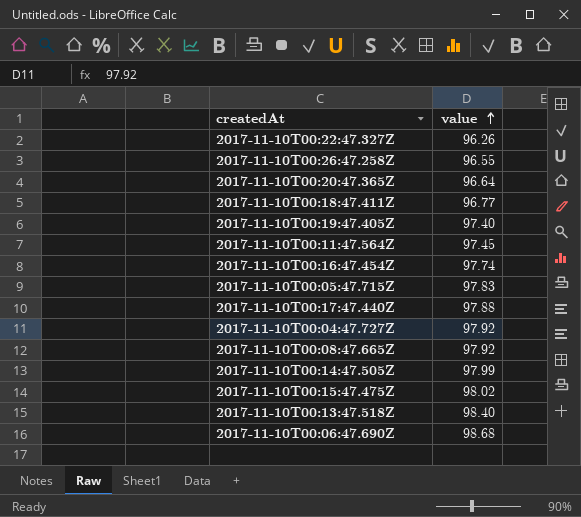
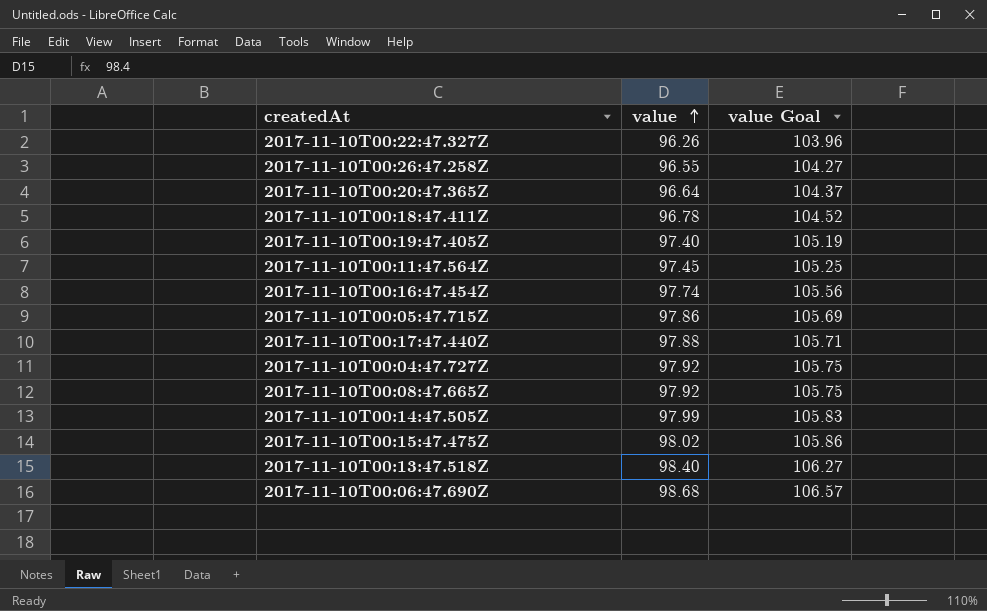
column value Goal | formula: none -> [value] * 1.08
2017-11-10T00:18:47.411Z | value: 96.77 -> 96.78
2017-11-10T00:05:47.715Z | value: 97.83 -> 97.86

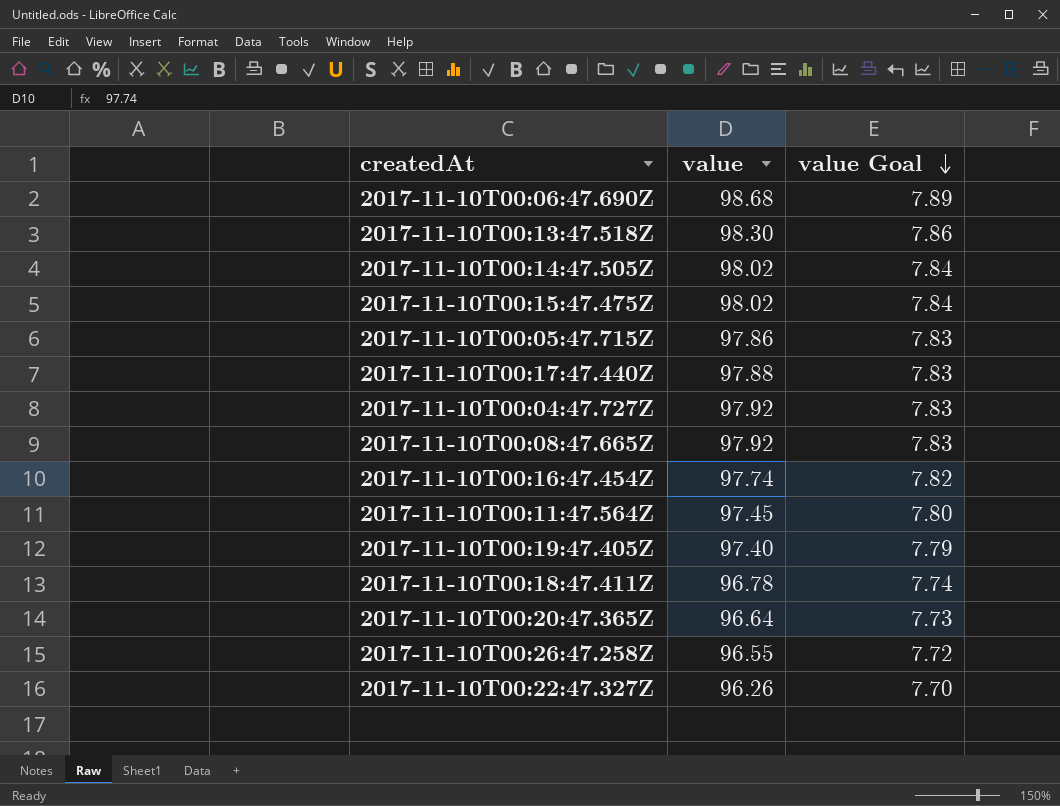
row order: value ascending -> value Goal descending
column value Goal | formula: [value] * 1.08 -> [value] * 0.08
2017-11-10T00:13:47.518Z | value: 98.40 -> 98.30
2017-11-10T00:14:47.505Z | value: 97.99 -> 98.02

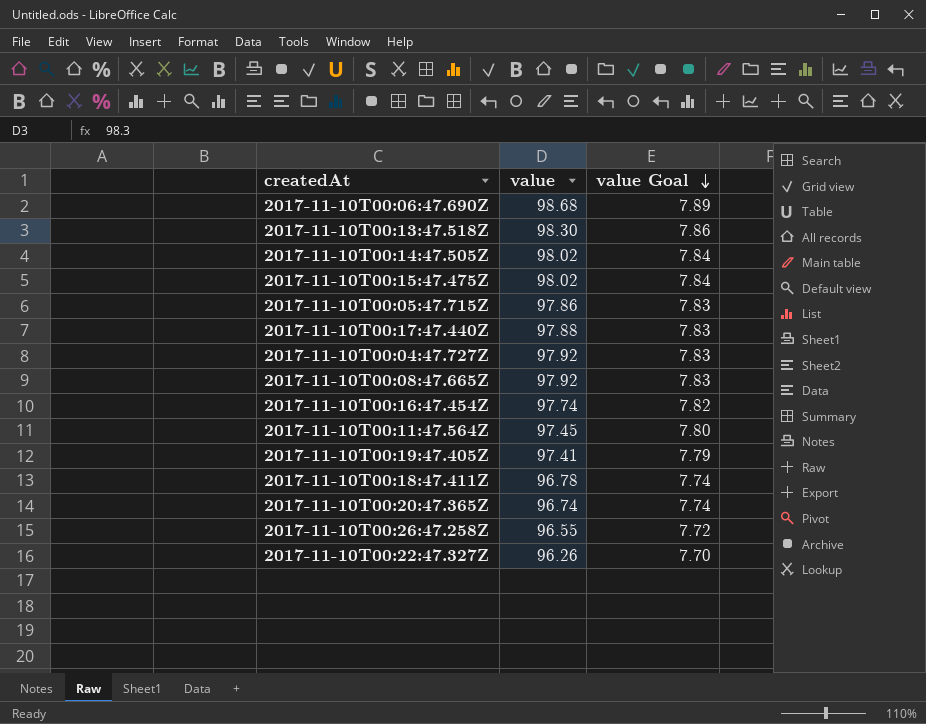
2017-11-10T00:19:47.405Z | value: 97.40 -> 97.41
2017-11-10T00:20:47.365Z | value: 96.64 -> 96.74
2017-11-10T00:20:47.365Z | value Goal: 7.73 -> 7.74

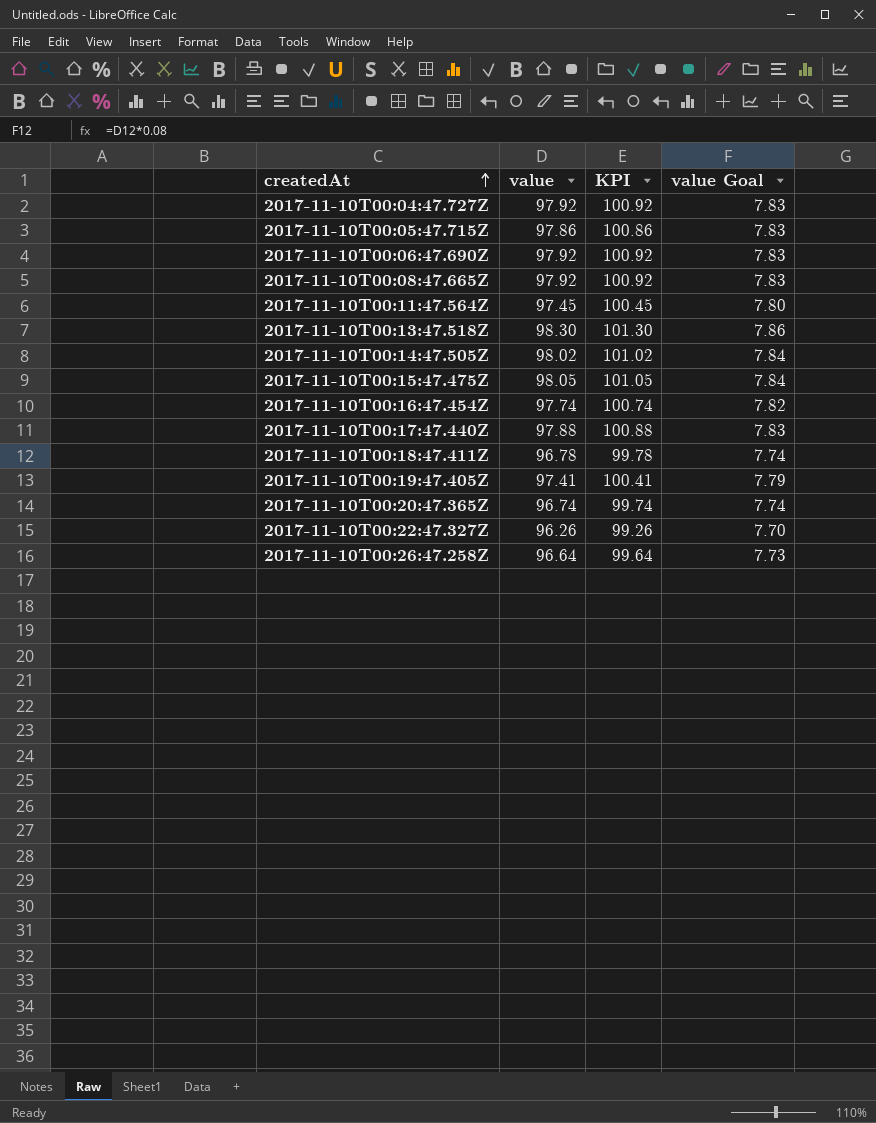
row order: value Goal descending -> createdAt ascending
column KPI | formula: none -> [value] + 3
2017-11-10T00:06:47.690Z | value: 98.68 -> 97.92
2017-11-10T00:06:47.690Z | value Goal: 7.89 -> 7.83
2017-11-10T00:15:47.475Z | value: 98.02 -> 98.05
2017-11-10T00:26:47.258Z | value: 96.55 -> 96.64
2017-11-10T00:26:47.258Z | value Goal: 7.72 -> 7.73

